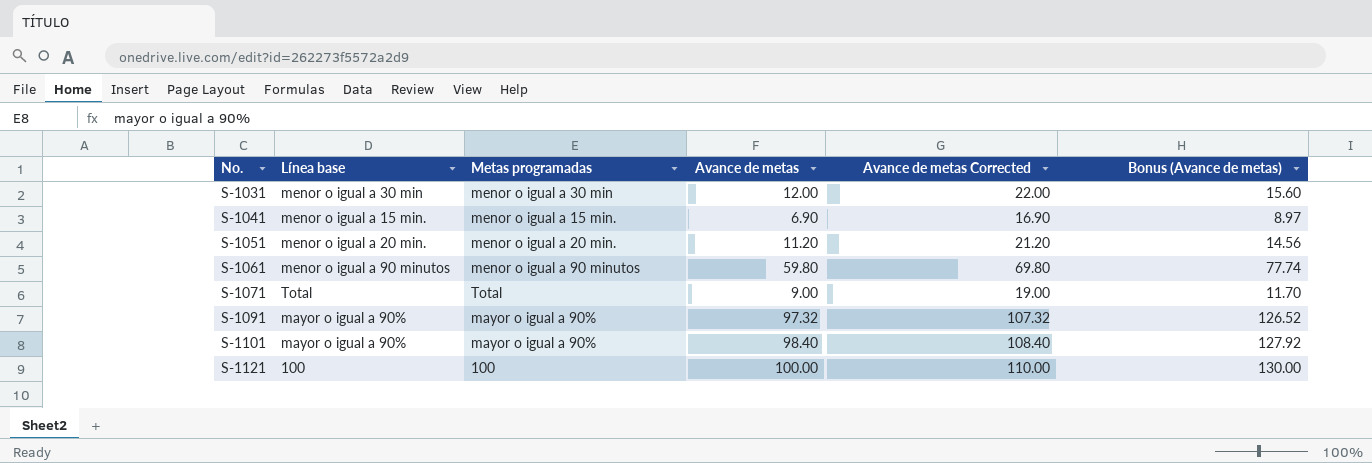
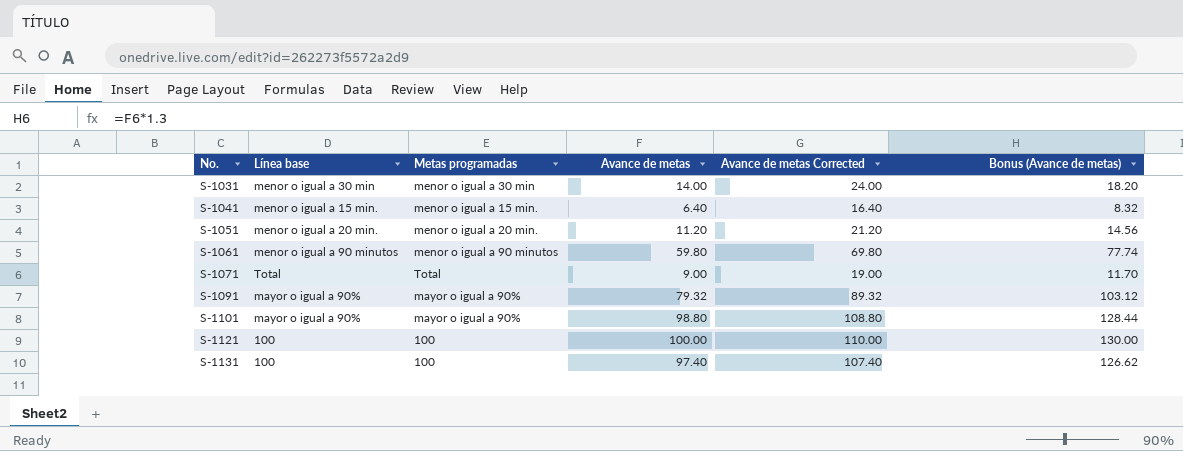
S-1031 | Avance de metas: 12.00 -> 14.00
S-1031 | Avance de metas Corrected: 22.00 -> 24.00
S-1031 | Bonus (Avance de metas): 15.60 -> 18.20
S-1041 | Avance de metas: 6.90 -> 6.40
S-1041 | Avance de metas Corrected: 16.90 -> 16.40
S-1041 | Bonus (Avance de metas): 8.97 -> 8.32
S-1091 | Avance de metas: 97.32 -> 79.32
S-1091 | Avance de metas Corrected: 107.32 -> 89.32
S-1091 | Bonus (Avance de metas): 126.52 -> 103.12
S-1101 | Avance de metas: 98.40 -> 98.80
S-1101 | Avance de metas Corrected: 108.40 -> 108.80
S-1101 | Bonus (Avance de metas): 127.92 -> 128.44
row S-1131: none -> 100 | 100 | 97.40 | 107.40 | 126.62

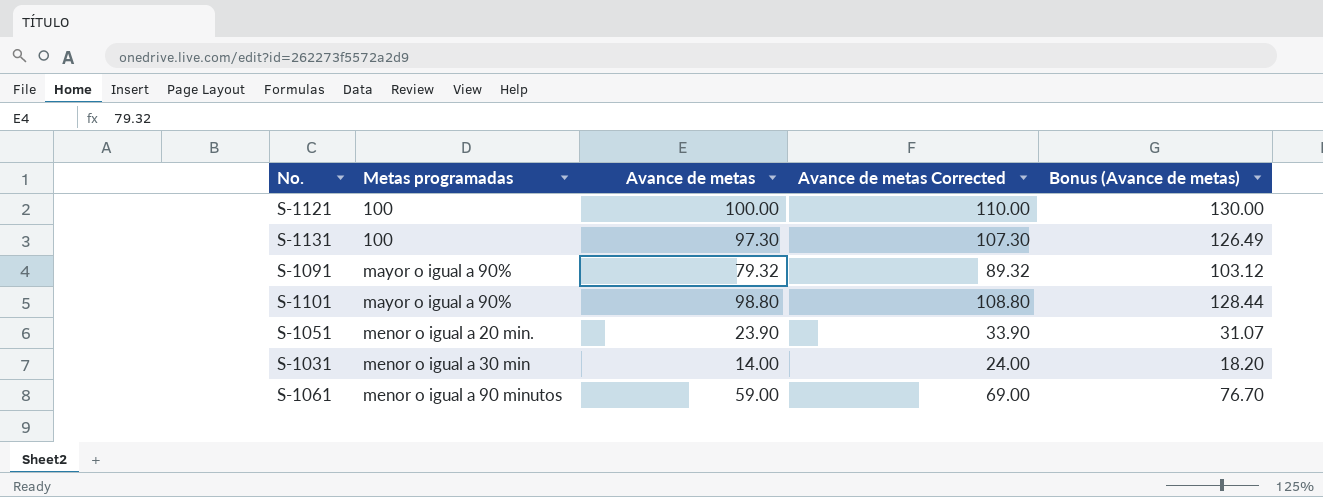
row order: No. ascending -> Metas programadas ascending
column Línea base | position: 2 -> none
row S-1041: menor o igual a 15 min. | menor o igual a 15 min. | 6.40 | 16.40 | 8.32 -> none
row S-1071: Total | Total | 9.00 | 19.00 | 11.70 -> none
S-1131 | Avance de metas: 97.40 -> 97.30
S-1131 | Avance de metas Corrected: 107.40 -> 107.30
S-1131 | Bonus (Avance de metas): 126.62 -> 126.49
S-1051 | Avance de metas: 11.20 -> 23.90
S-1051 | Avance de metas Corrected: 21.20 -> 33.90
S-1051 | Bonus (Avance de metas): 14.56 -> 31.07
S-1061 | Avance de metas: 59.80 -> 59.00
S-1061 | Avance de metas Corrected: 69.80 -> 69.00
S-1061 | Bonus (Avance de metas): 77.74 -> 76.70

